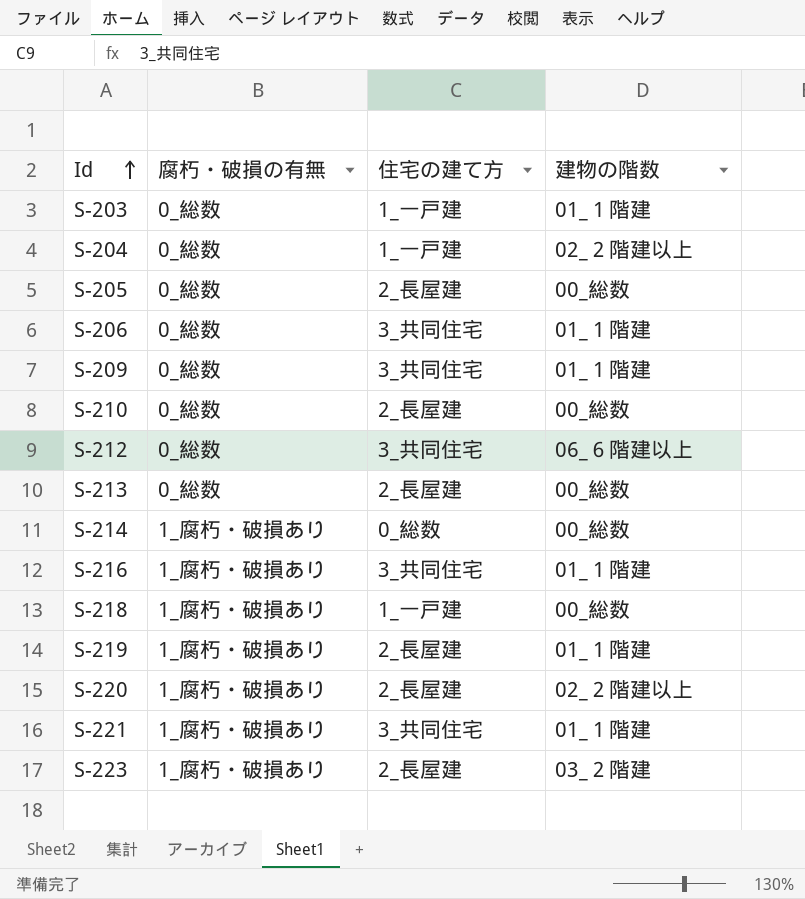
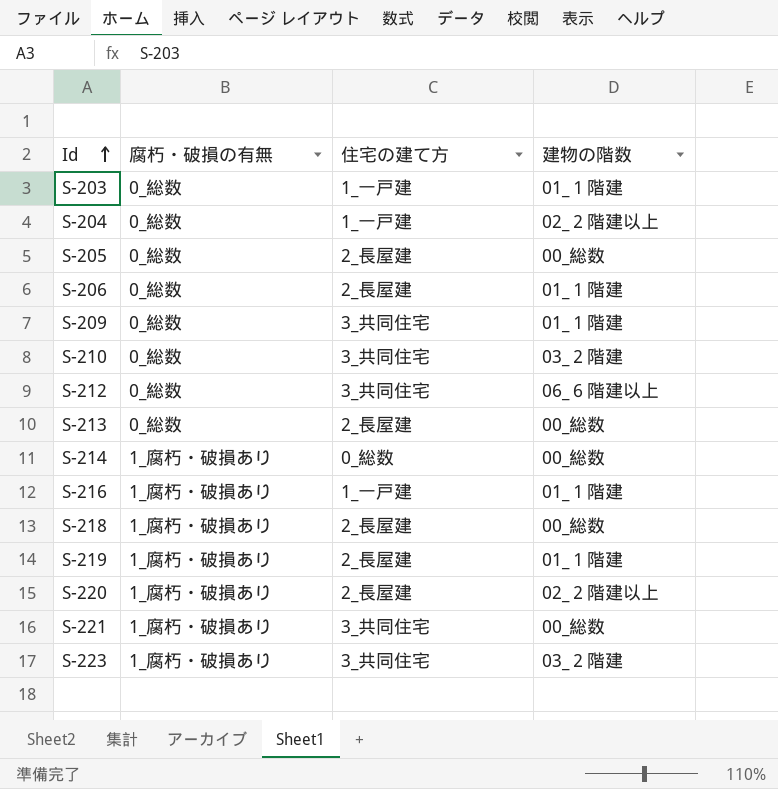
S-206 | 住宅の建て方: 3_共同住宅 -> 2_長屋建
S-210 | 住宅の建て方: 2_長屋建 -> 3_共同住宅
S-210 | 建物の階数: 00_総数 -> 03_２階建
S-216 | 住宅の建て方: 3_共同住宅 -> 1_一戸建
S-218 | 住宅の建て方: 1_一戸建 -> 2_長屋建
S-221 | 建物の階数: 01_１階建 -> 00_総数
S-223 | 住宅の建て方: 2_長屋建 -> 3_共同住宅

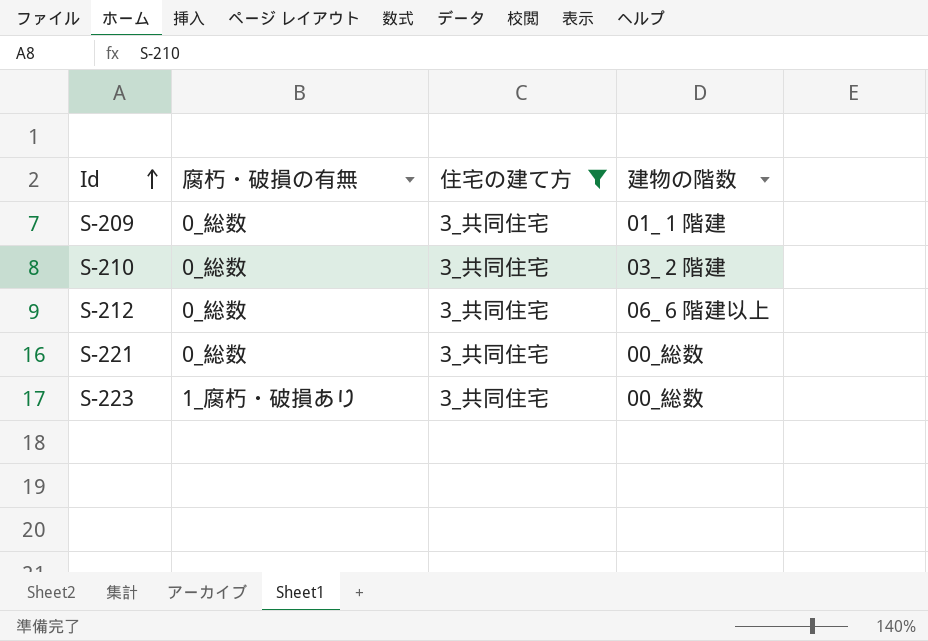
filter: none -> 住宅の建て方 = 3_共同住宅
S-221 | 腐朽・破損の有無: 1_腐朽・破損あり -> 0_総数
S-223 | 建物の階数: 03_２階建 -> 00_総数

